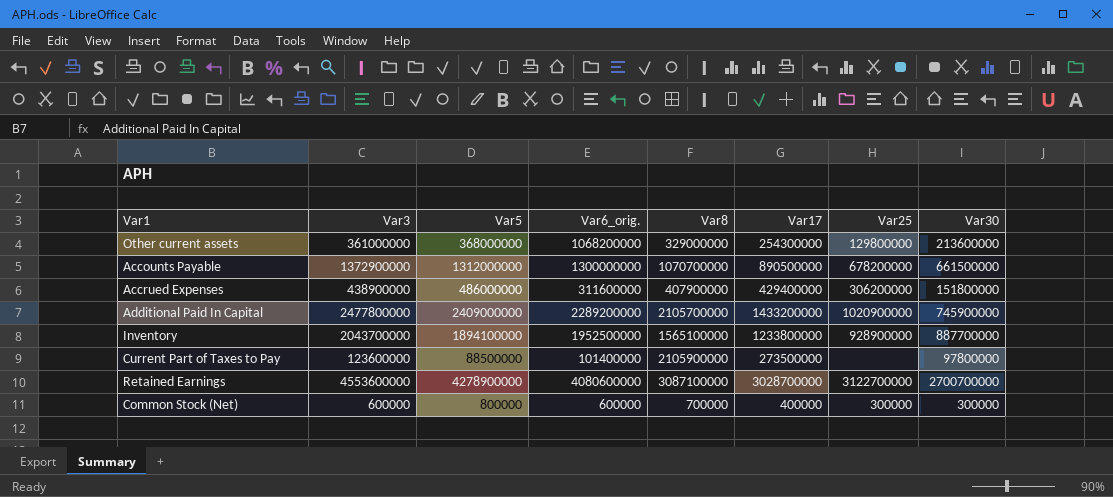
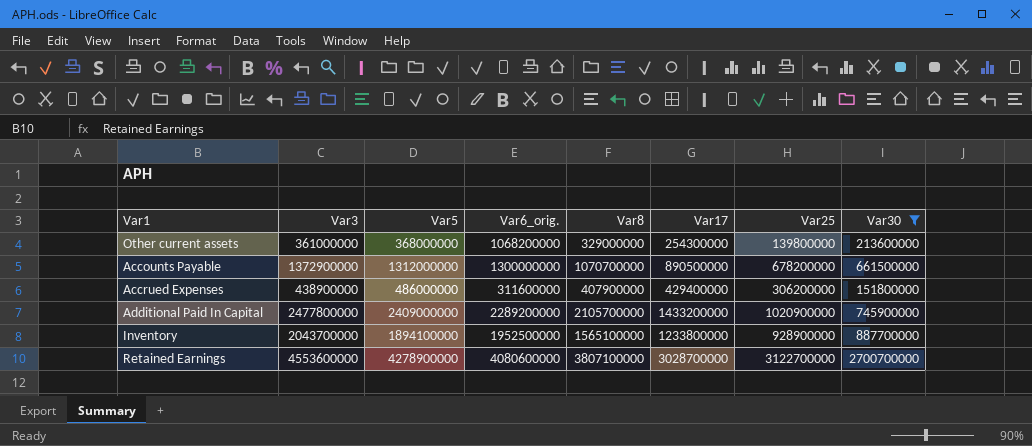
filter: none -> Var30 >= 151800000
Other current assets | Var25: 129800000 -> 139800000
Retained Earnings | Var8: 3087100000 -> 3807100000

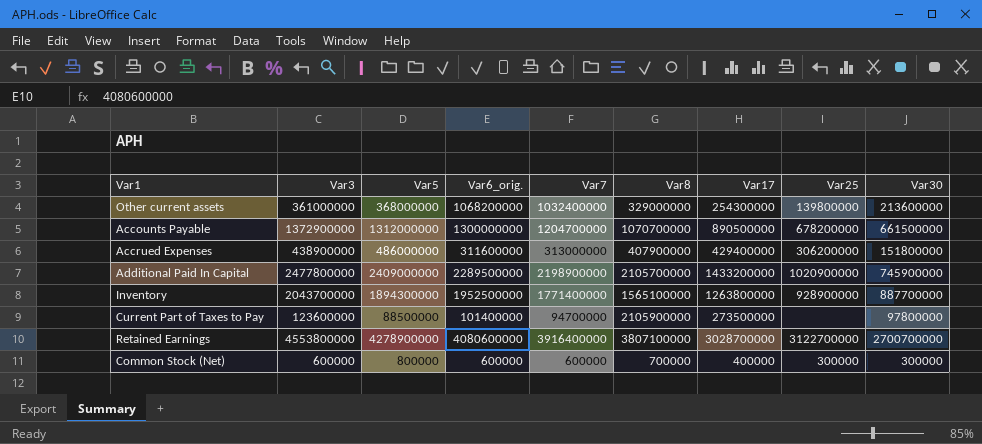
filter: Var30 >= 151800000 -> none
column Var7 | position: none -> 5
Additional Paid In Capital | Var6_orig.: 2289200000 -> 2289500000
Inventory | Var5: 1894100000 -> 1894300000
Inventory | Var17: 1233800000 -> 1263800000
Retained Earnings | Var3: 4553600000 -> 4553800000

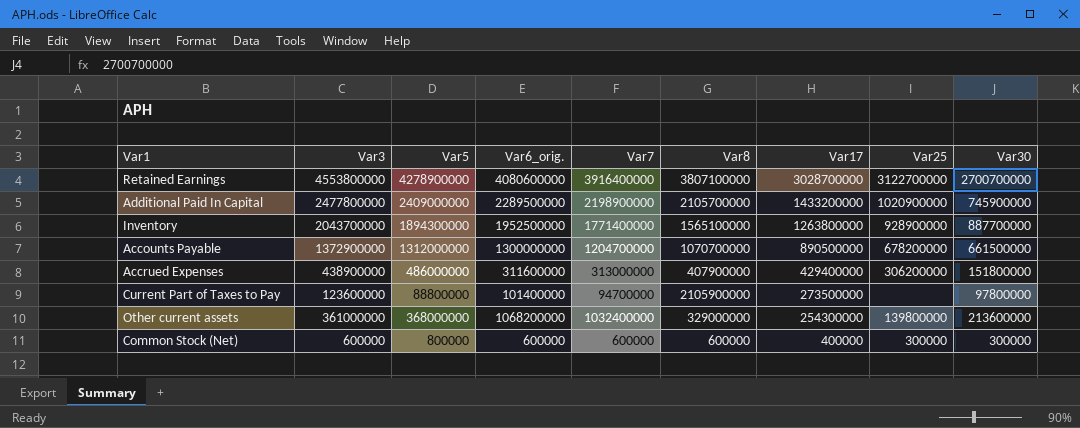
row order: none -> Var17 descending
Current Part of Taxes to Pay | Var5: 88500000 -> 88800000
Common Stock (Net) | Var8: 700000 -> 600000

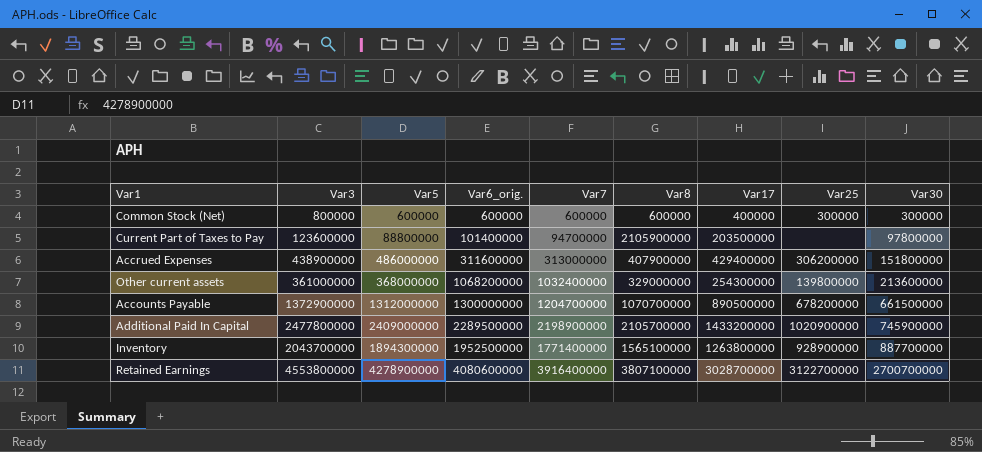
row order: Var17 descending -> Var30 ascending
Common Stock (Net) | Var3: 600000 -> 800000
Common Stock (Net) | Var5: 800000 -> 600000
Current Part of Taxes to Pay | Var17: 273500000 -> 203500000

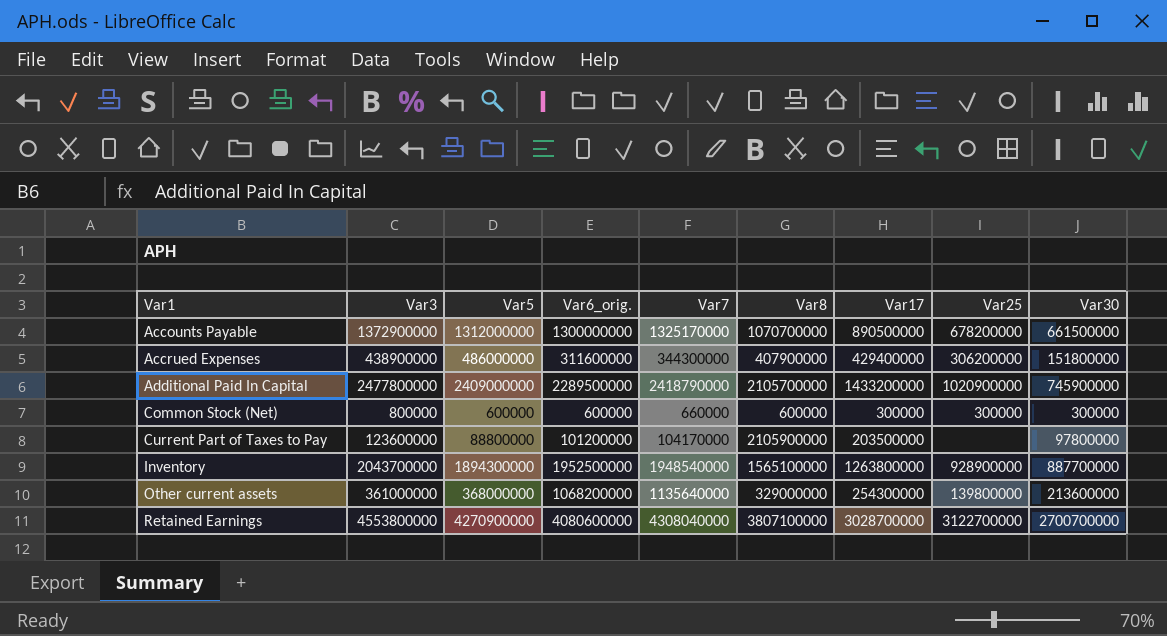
row order: Var30 ascending -> Var1 ascending
Accounts Payable | Var7: 1204700000 -> 1325170000
Accrued Expenses | Var7: 313000000 -> 344300000
Additional Paid In Capital | Var7: 2198900000 -> 2418790000
Common Stock (Net) | Var7: 600000 -> 660000
Common Stock (Net) | Var17: 400000 -> 300000
Current Part of Taxes to Pay | Var6_orig.: 101400000 -> 101200000
Current Part of Taxes to Pay | Var7: 94700000 -> 104170000
Inventory | Var7: 1771400000 -> 1948540000
Other current assets | Var7: 1032400000 -> 1135640000
Retained Earnings | Var5: 4278900000 -> 4270900000
Retained Earnings | Var7: 3916400000 -> 4308040000

